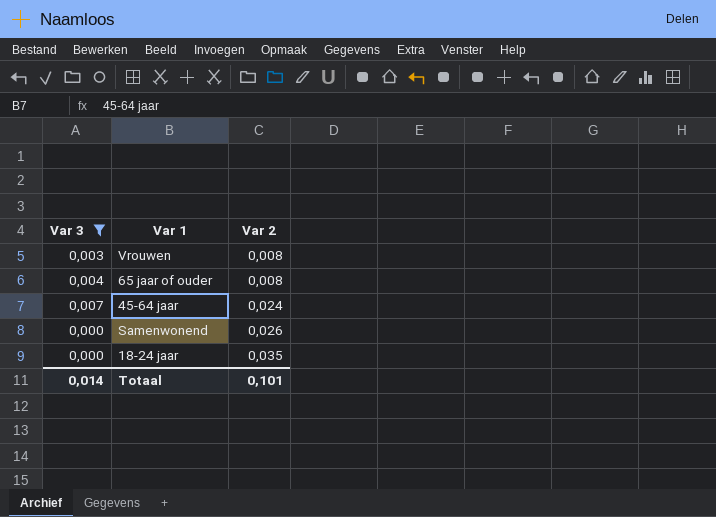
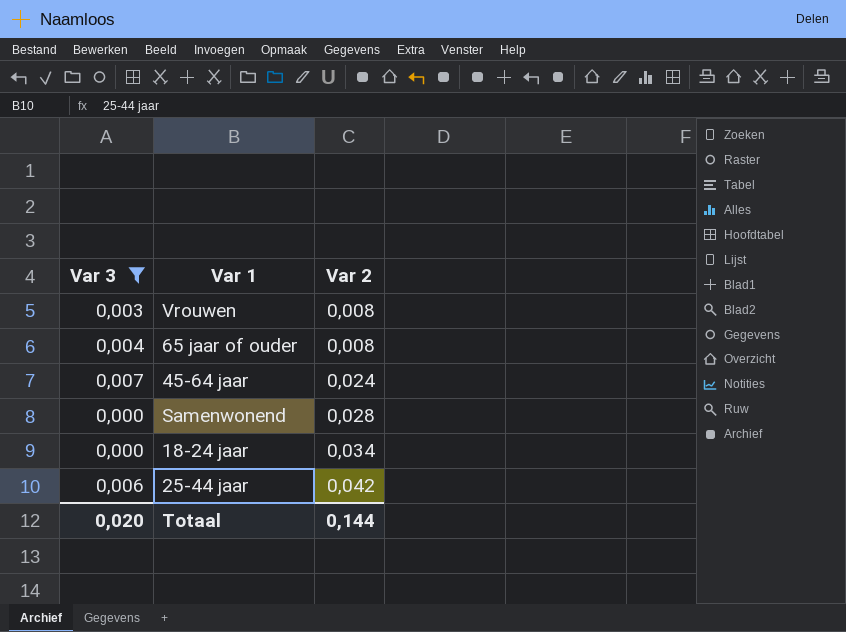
Samenwonend | Var 2: 0,026 -> 0,028
18-24 jaar | Var 2: 0,035 -> 0,034
row 25-44 jaar: none -> 0,006 | 0,042
Totaal | Var 3: 0,014 -> 0,020
Totaal | Var 2: 0,101 -> 0,144

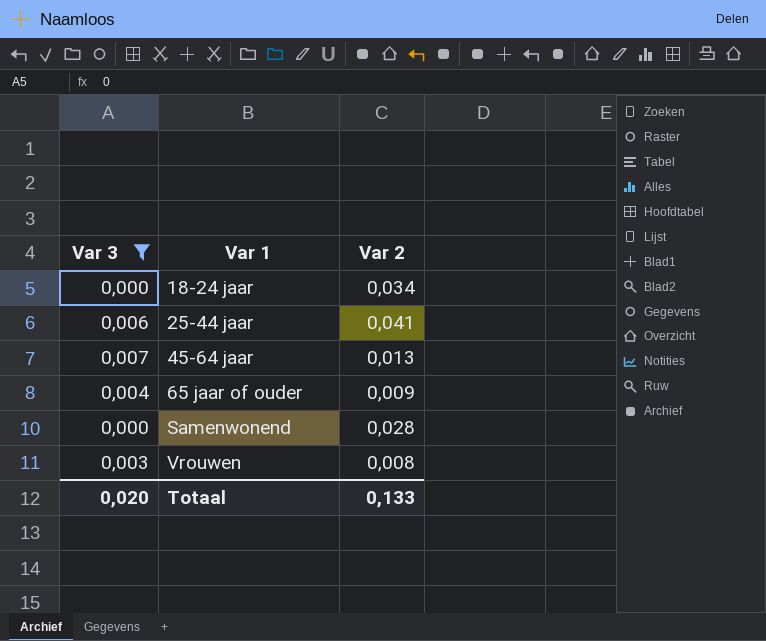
row order: Var 2 ascending -> Var 1 ascending
25-44 jaar | Var 2: 0,042 -> 0,041
45-64 jaar | Var 2: 0,024 -> 0,013
65 jaar of ouder | Var 2: 0,008 -> 0,009
Totaal | Var 2: 0,144 -> 0,133

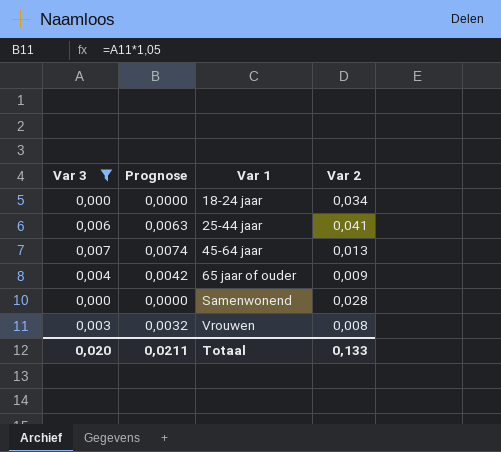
column Prognose | formula: none -> [Var 3] * 1,05

